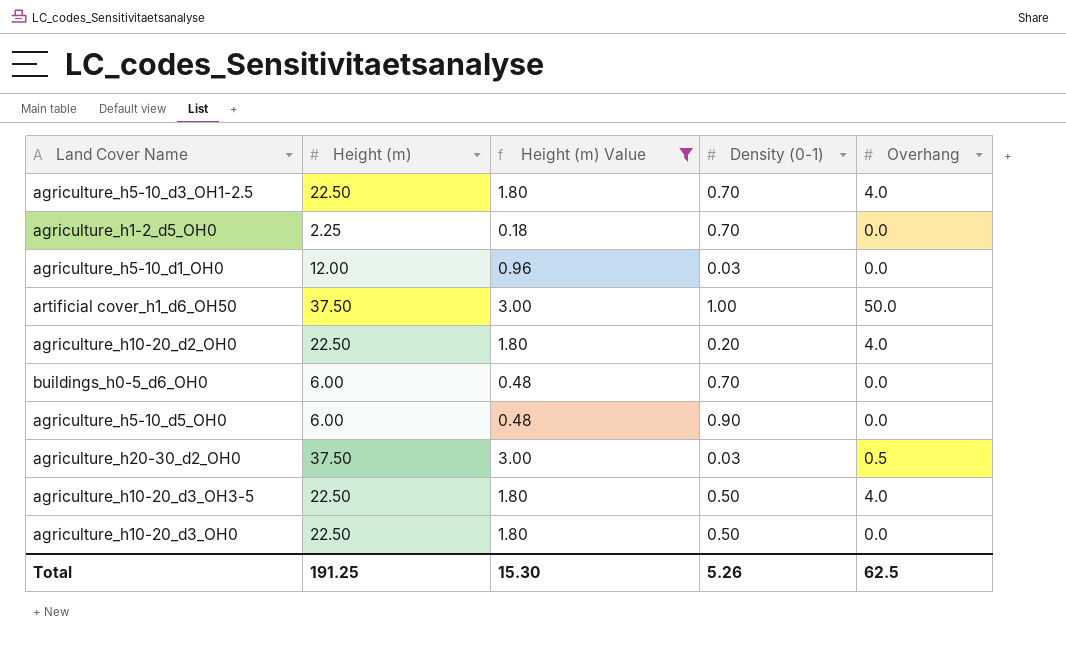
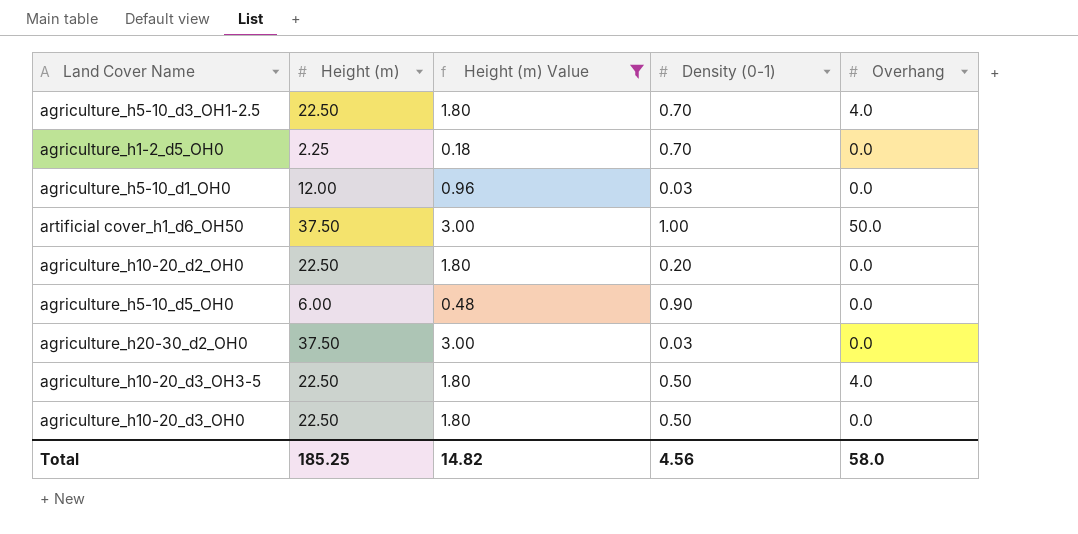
row buildings_h0-5_d6_OH0: 6.00 | 0.48 | 0.70 | 0.0 -> none
agriculture_h10-20_d2_OH0 | Overhang: 4.0 -> 0.0
agriculture_h20-30_d2_OH0 | Overhang: 0.5 -> 0.0
Total | Height (m): 191.25 -> 185.25
Total | Height (m) Value: 15.30 -> 14.82
Total | Density (0-1): 5.26 -> 4.56
Total | Overhang: 62.5 -> 58.0

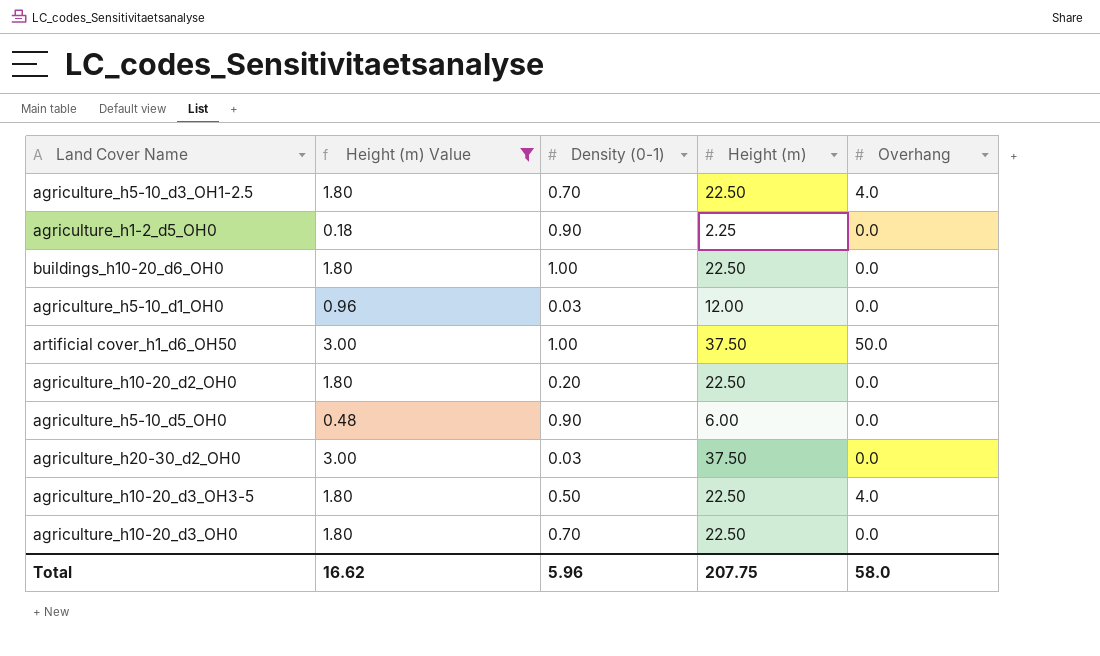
column Height (m) | position: 2 -> 4
agriculture_h1-2_d5_OH0 | Density (0-1): 0.70 -> 0.90
row buildings_h10-20_d6_OH0: none -> 1.80 | 1.00 | 22.50 | 0.0
agriculture_h10-20_d3_OH0 | Density (0-1): 0.50 -> 0.70
Total | Height (m) Value: 14.82 -> 16.62
Total | Density (0-1): 4.56 -> 5.96
Total | Height (m): 185.25 -> 207.75

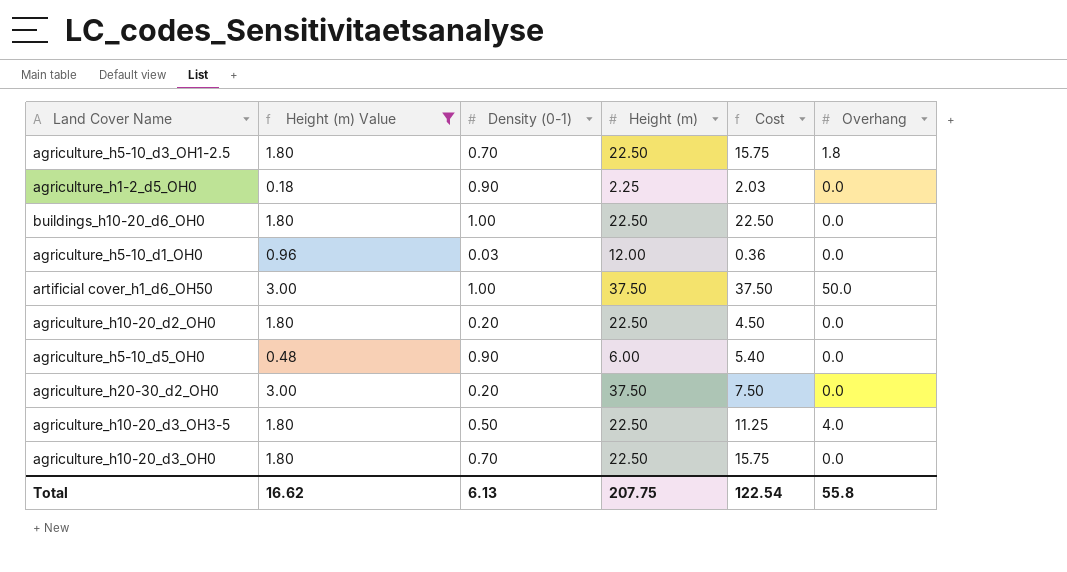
column Cost | formula: none -> [Density (0-1)] * [Height (m)]
agriculture_h5-10_d3_OH1-2.5 | Overhang: 4.0 -> 1.8
agriculture_h20-30_d2_OH0 | Density (0-1): 0.03 -> 0.20
Total | Density (0-1): 5.96 -> 6.13
Total | Overhang: 58.0 -> 55.8

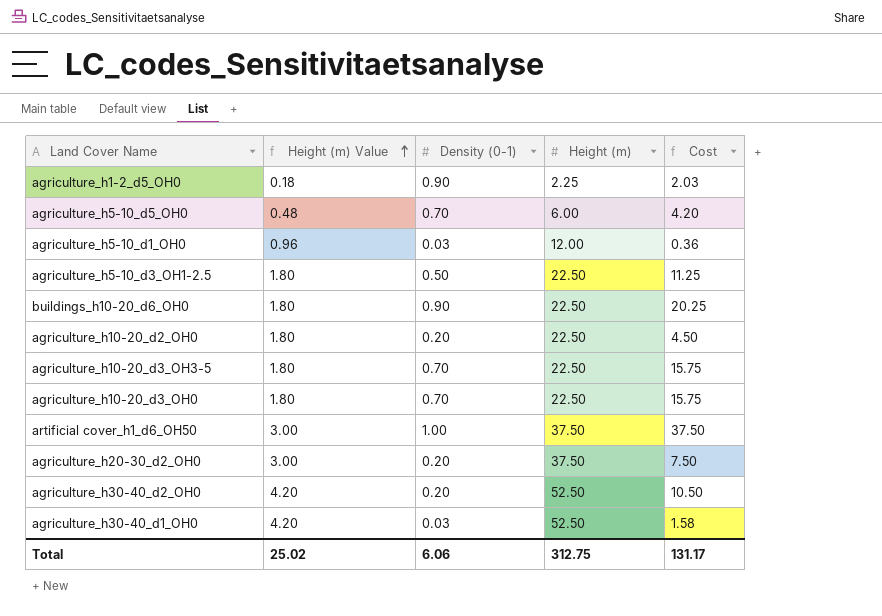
filter: Height (m) Value != 4.20 -> none
row order: none -> Height (m) Value ascending
column Overhang | position: 6 -> none
agriculture_h5-10_d5_OH0 | Density (0-1): 0.90 -> 0.70
agriculture_h5-10_d5_OH0 | Cost: 5.40 -> 4.20
agriculture_h5-10_d3_OH1-2.5 | Density (0-1): 0.70 -> 0.50
agriculture_h5-10_d3_OH1-2.5 | Cost: 15.75 -> 11.25
buildings_h10-20_d6_OH0 | Density (0-1): 1.00 -> 0.90
buildings_h10-20_d6_OH0 | Cost: 22.50 -> 20.25
agriculture_h10-20_d3_OH3-5 | Density (0-1): 0.50 -> 0.70
agriculture_h10-20_d3_OH3-5 | Cost: 11.25 -> 15.75
Total | Height (m) Value: 16.62 -> 25.02
Total | Density (0-1): 6.13 -> 6.06
Total | Height (m): 207.75 -> 312.75
Total | Cost: 122.54 -> 131.17

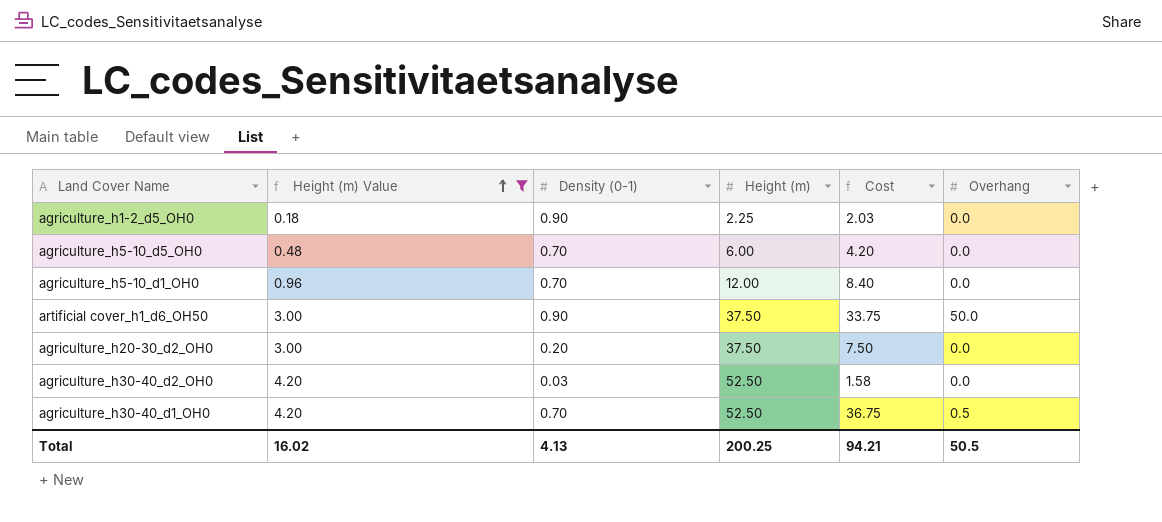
filter: none -> Height (m) Value != 1.80
column Overhang | position: none -> 6
agriculture_h5-10_d1_OH0 | Density (0-1): 0.03 -> 0.70
agriculture_h5-10_d1_OH0 | Cost: 0.36 -> 8.40
artificial cover_h1_d6_OH50 | Density (0-1): 1.00 -> 0.90
artificial cover_h1_d6_OH50 | Cost: 37.50 -> 33.75
agriculture_h30-40_d2_OH0 | Density (0-1): 0.20 -> 0.03
agriculture_h30-40_d2_OH0 | Cost: 10.50 -> 1.58
agriculture_h30-40_d1_OH0 | Density (0-1): 0.03 -> 0.70
agriculture_h30-40_d1_OH0 | Cost: 1.58 -> 36.75
Total | Height (m) Value: 25.02 -> 16.02
Total | Density (0-1): 6.06 -> 4.13
Total | Height (m): 312.75 -> 200.25
Total | Cost: 131.17 -> 94.21

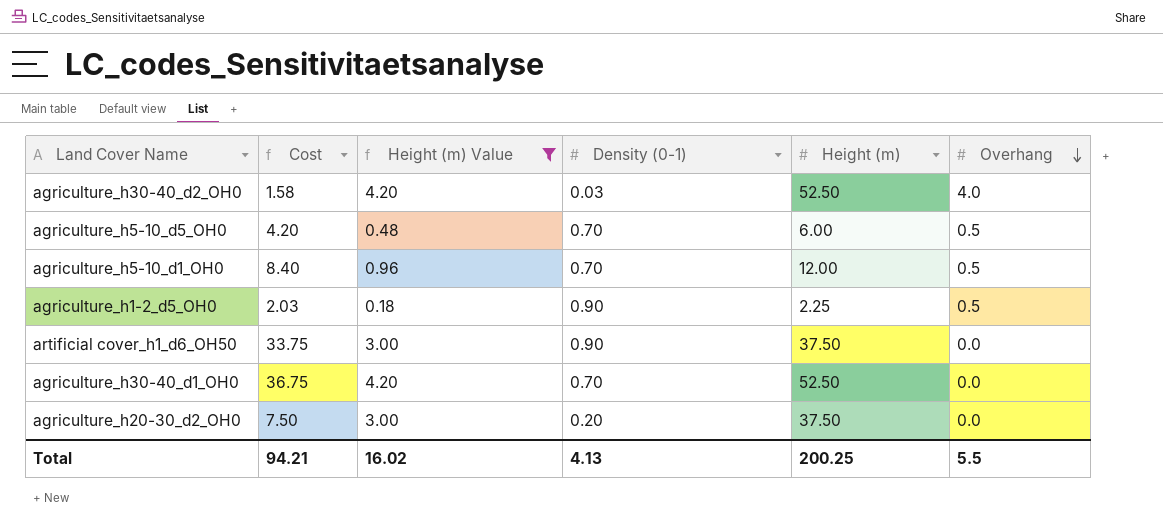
row order: Height (m) Value ascending -> Overhang descending
column Cost | position: 5 -> 2
agriculture_h30-40_d2_OH0 | Overhang: 0.0 -> 4.0
agriculture_h5-10_d5_OH0 | Overhang: 0.0 -> 0.5
agriculture_h5-10_d1_OH0 | Overhang: 0.0 -> 0.5
agriculture_h1-2_d5_OH0 | Overhang: 0.0 -> 0.5
artificial cover_h1_d6_OH50 | Overhang: 50.0 -> 0.0
agriculture_h30-40_d1_OH0 | Overhang: 0.5 -> 0.0
Total | Overhang: 50.5 -> 5.5

